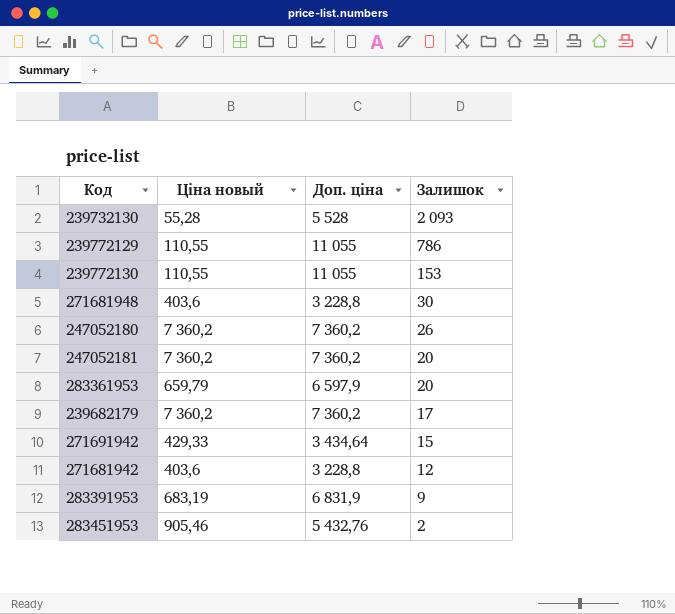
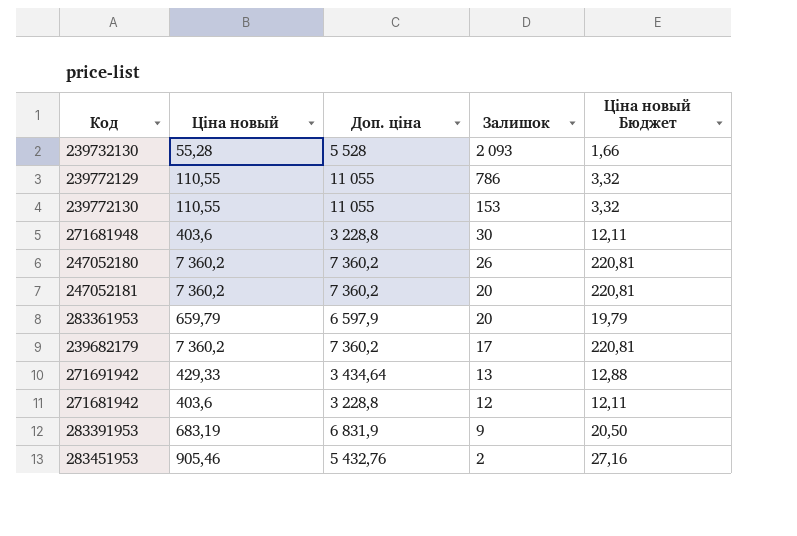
column Ціна новый Бюджет | formula: none -> [Ціна новый] * 0,03
271691942 | Залишок: 15 -> 13

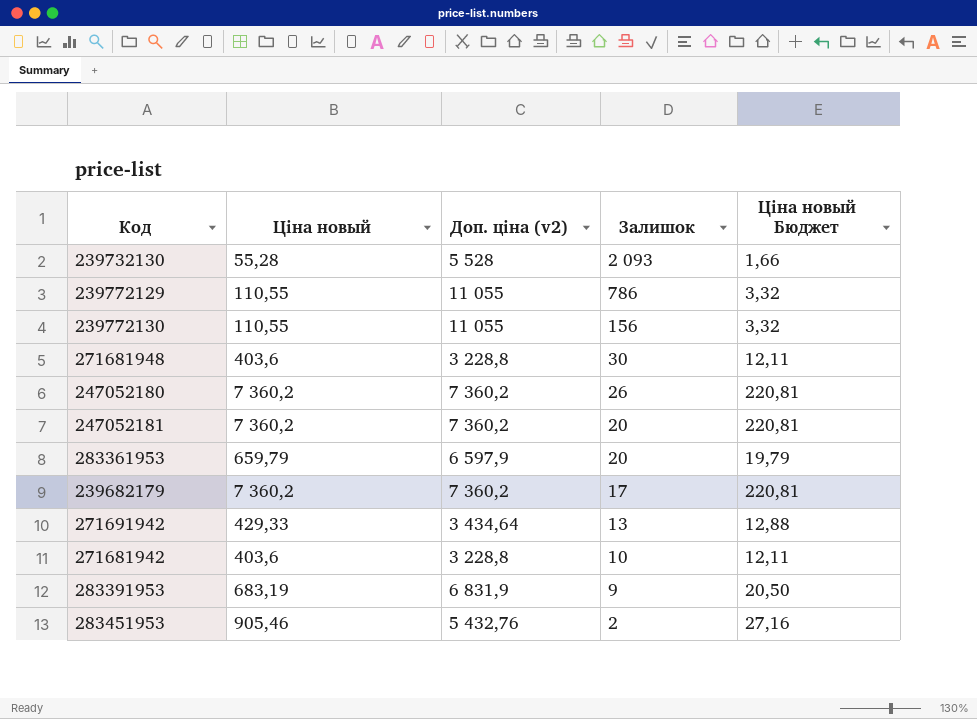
column name: Доп. ціна -> Доп. ціна (v2)
239772130 | Залишок: 153 -> 156
271681942 | Залишок: 12 -> 10

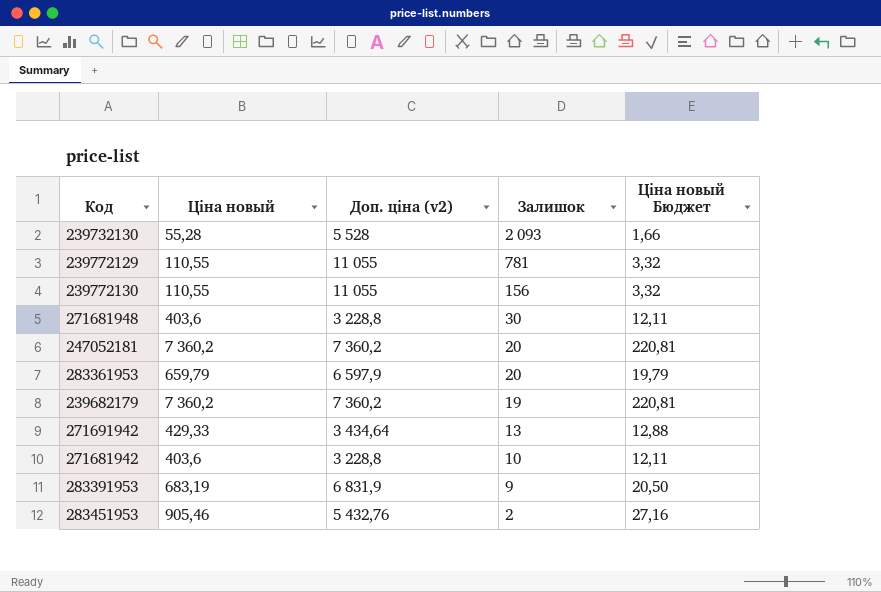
row 247052180: 7 360,2 | 7 360,2 | 26 | 220,81 -> none
239772129 | Залишок: 786 -> 781
239682179 | Залишок: 17 -> 19

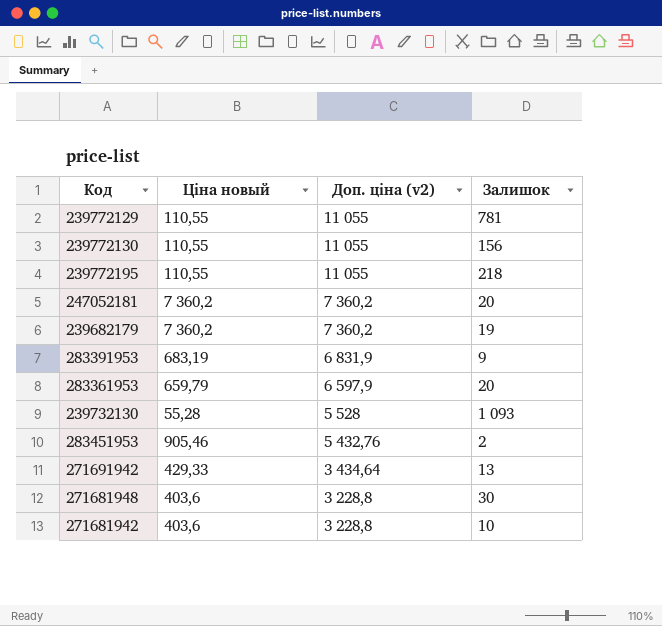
row order: Залишок descending -> Доп. ціна (v2) descending
column Ціна новый Бюджет | formula: [Ціна новый] * 0,03 -> none
row 239772195: none -> 110,55 | 11 055 | 218
239732130 | Залишок: 2 093 -> 1 093

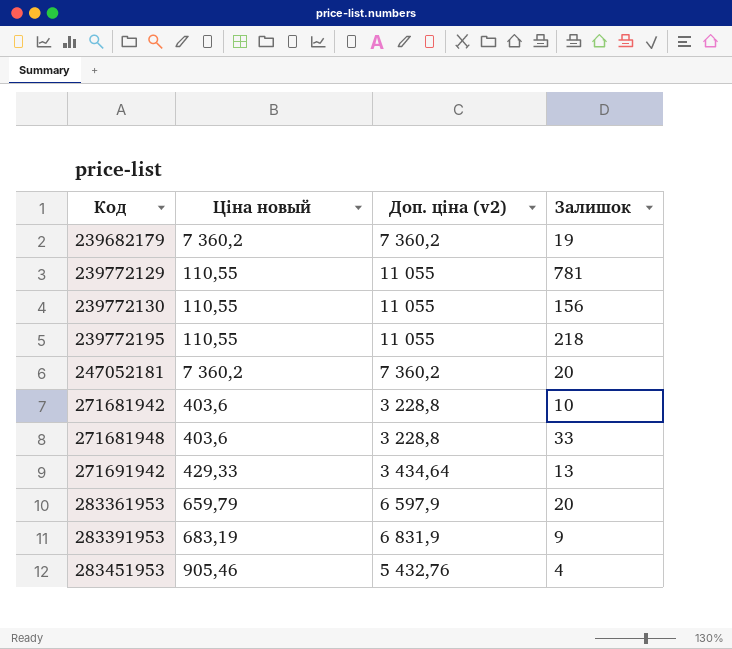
row order: Доп. ціна (v2) descending -> Код ascending
row 239732130: 55,28 | 5 528 | 1 093 -> none
271681948 | Залишок: 30 -> 33
283451953 | Залишок: 2 -> 4

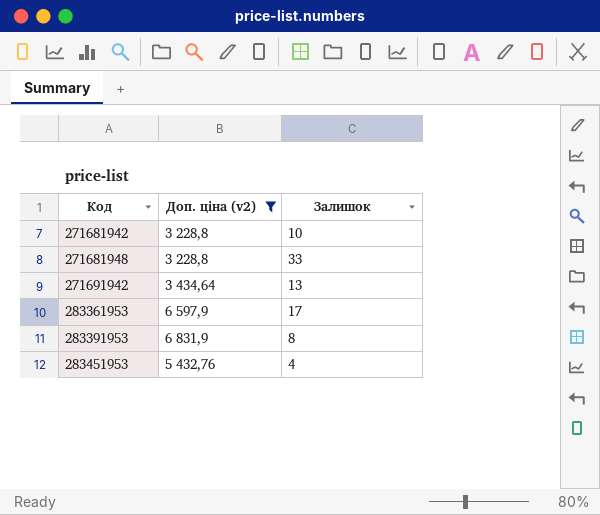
filter: none -> Доп. ціна (v2) <= 6 831,9
column Ціна новый | position: 2 -> none
283361953 | Залишок: 20 -> 17
283391953 | Залишок: 9 -> 8

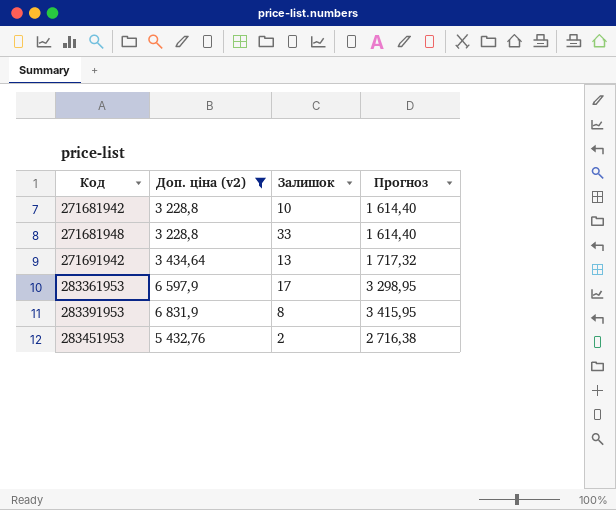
column Прогноз | formula: none -> [Доп. ціна (v2)] * 0,5
283451953 | Залишок: 4 -> 2

